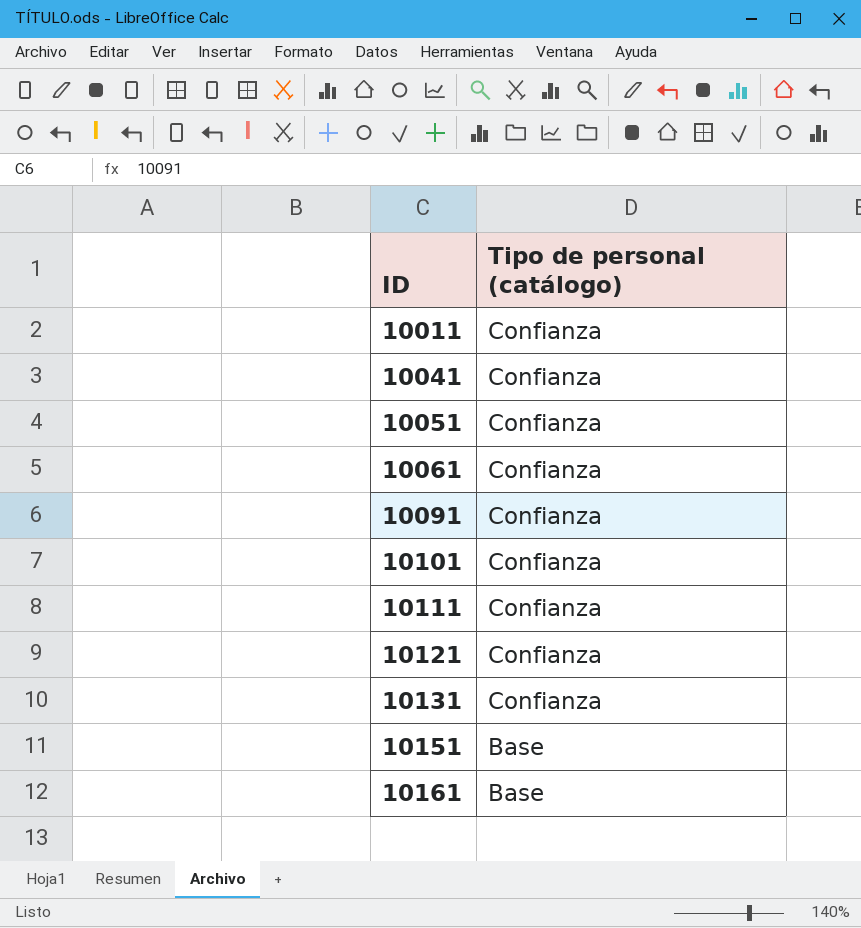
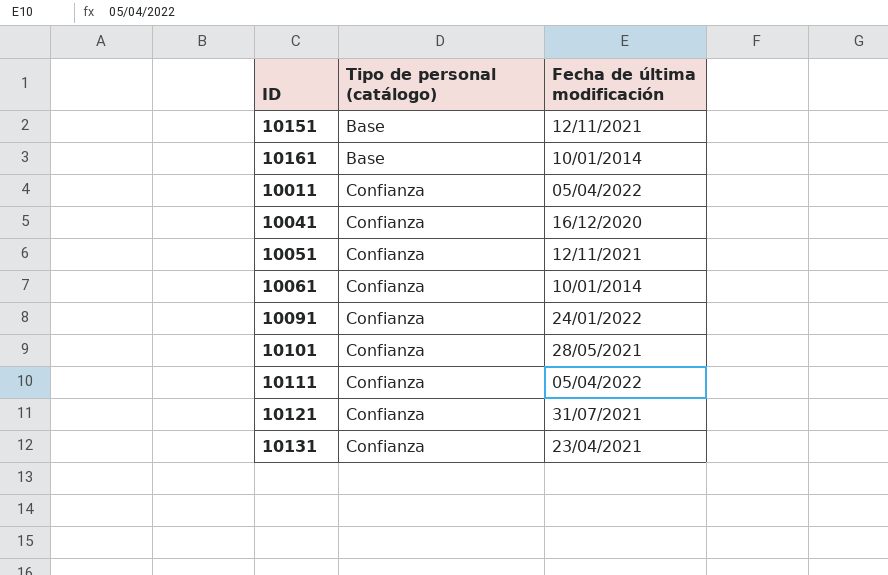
row order: ID ascending -> Tipo de personal (catálogo) ascending
column Fecha de última modificación | position: none -> 3

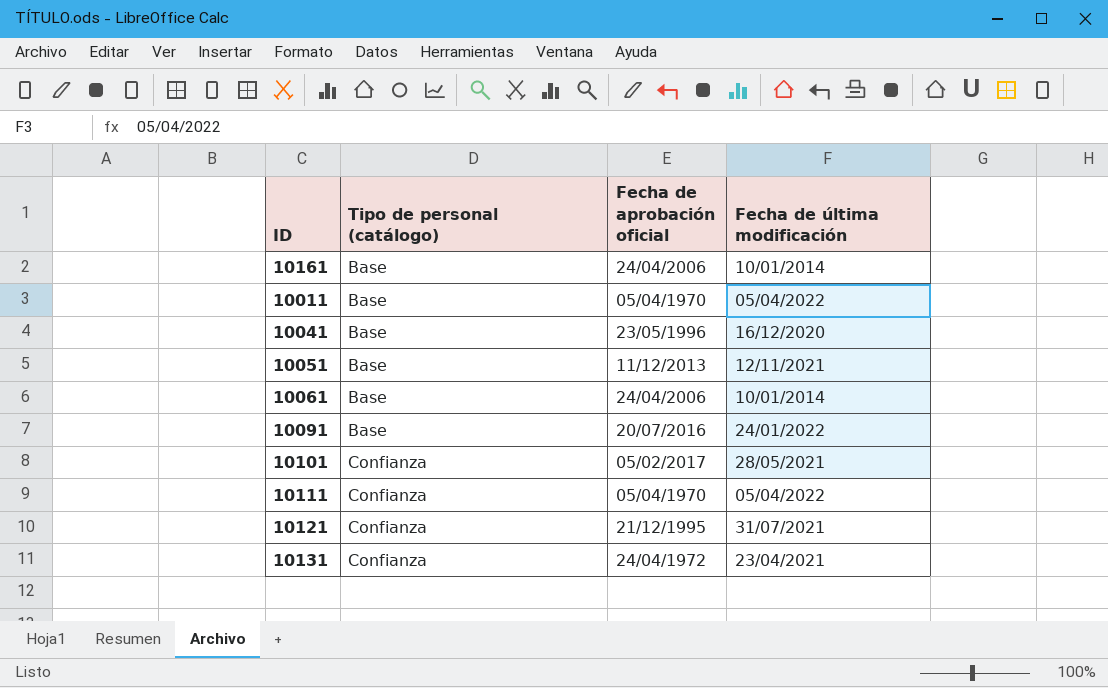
column Fecha de aprobación oficial | position: none -> 3
row 10151: Base | 12/11/2021 -> none
10011 | Tipo de personal (catálogo): Confianza -> Base
10041 | Tipo de personal (catálogo): Confianza -> Base
10051 | Tipo de personal (catálogo): Confianza -> Base
10061 | Tipo de personal (catálogo): Confianza -> Base
10091 | Tipo de personal (catálogo): Confianza -> Base

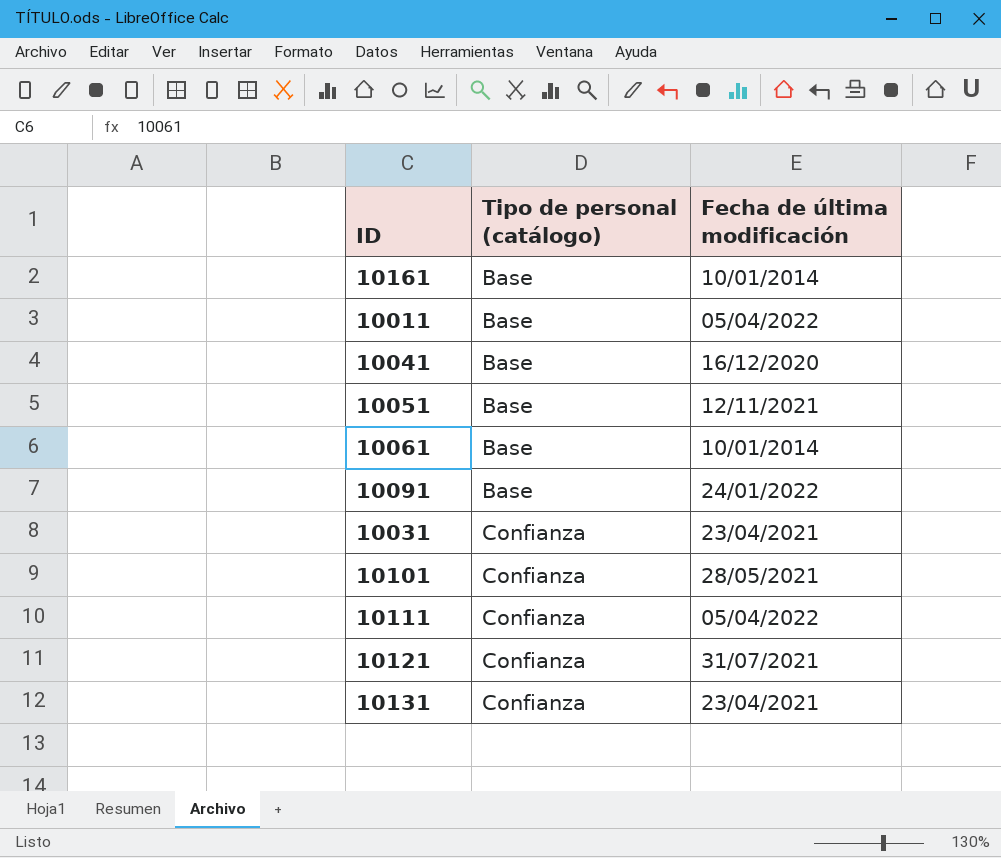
column Fecha de aprobación oficial | position: 3 -> none
row 10031: none -> Confianza | 23/04/2021

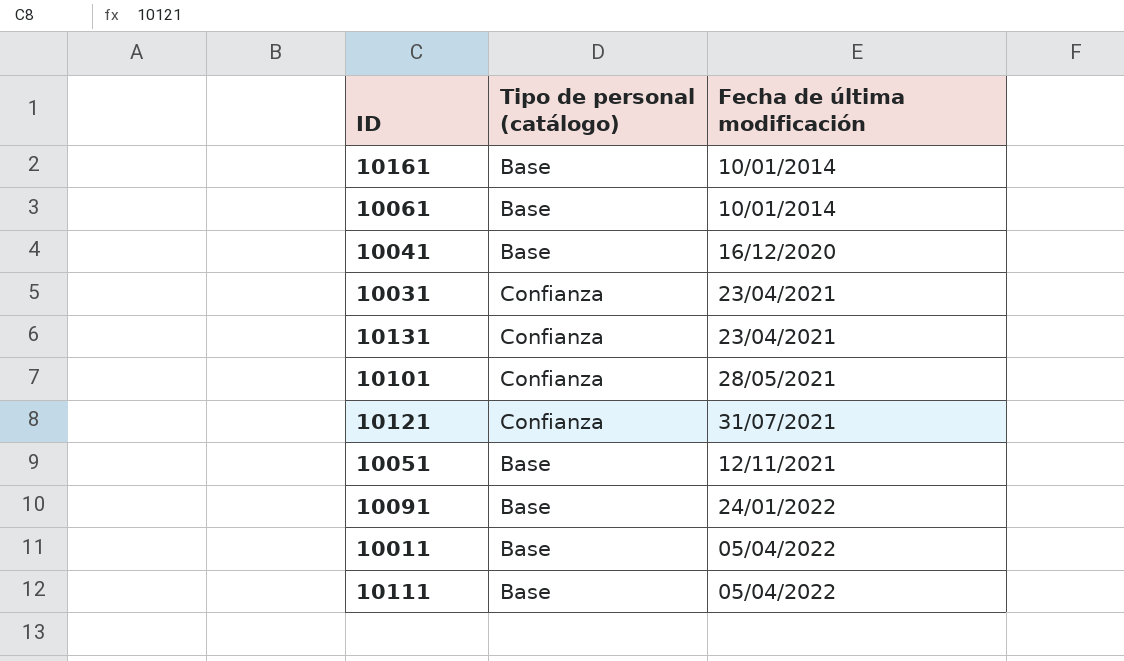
row order: Tipo de personal (catálogo) ascending -> Fecha de última modificación ascending
10111 | Tipo de personal (catálogo): Confianza -> Base

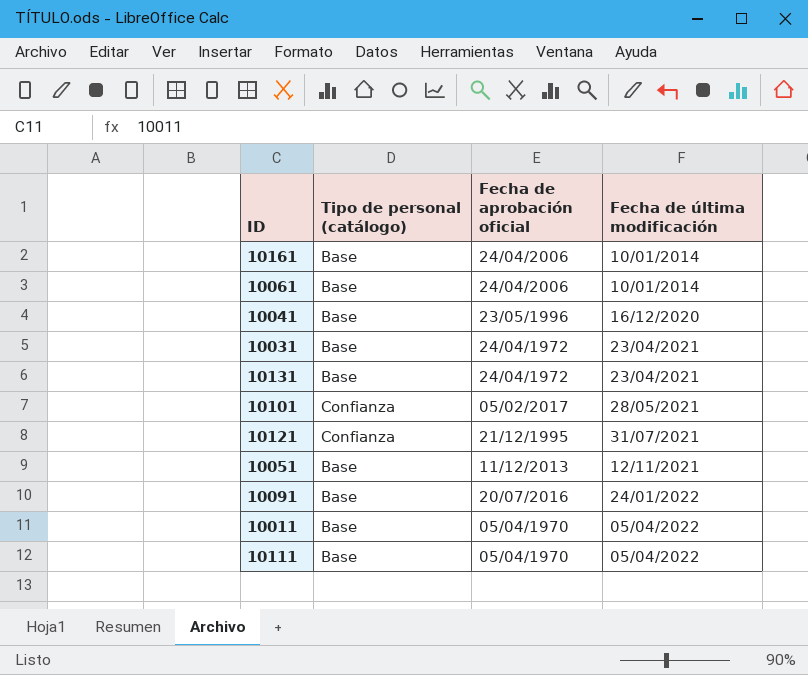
column Fecha de aprobación oficial | position: none -> 3
10031 | Tipo de personal (catálogo): Confianza -> Base
10131 | Tipo de personal (catálogo): Confianza -> Base

